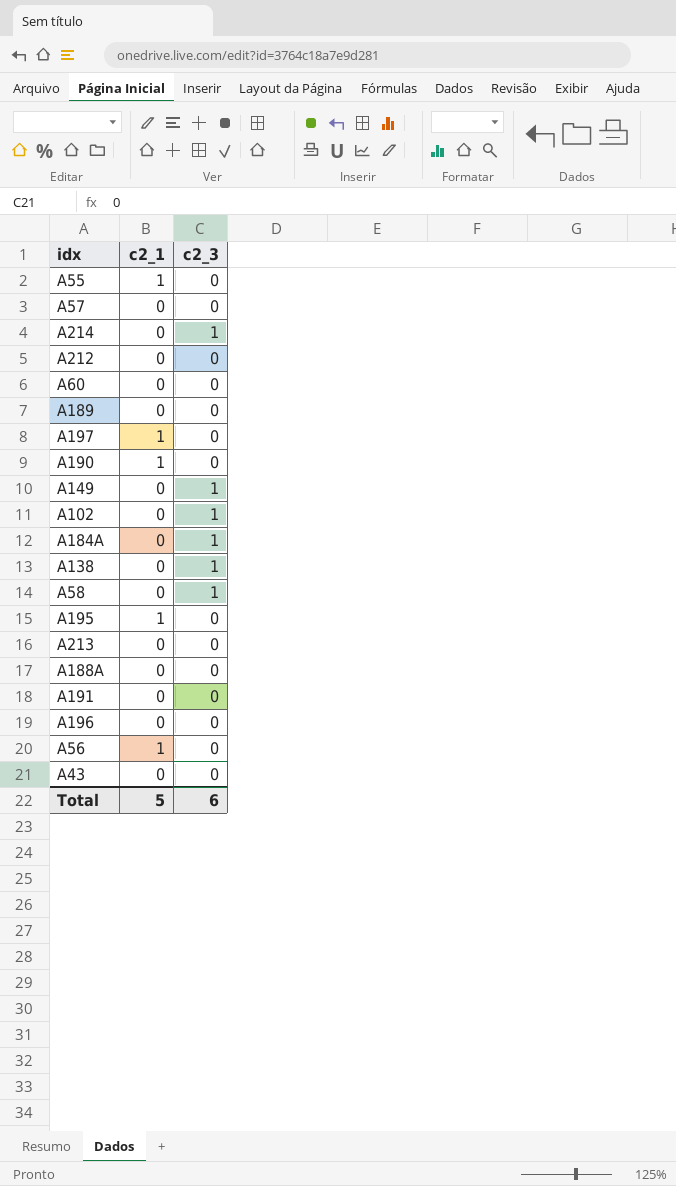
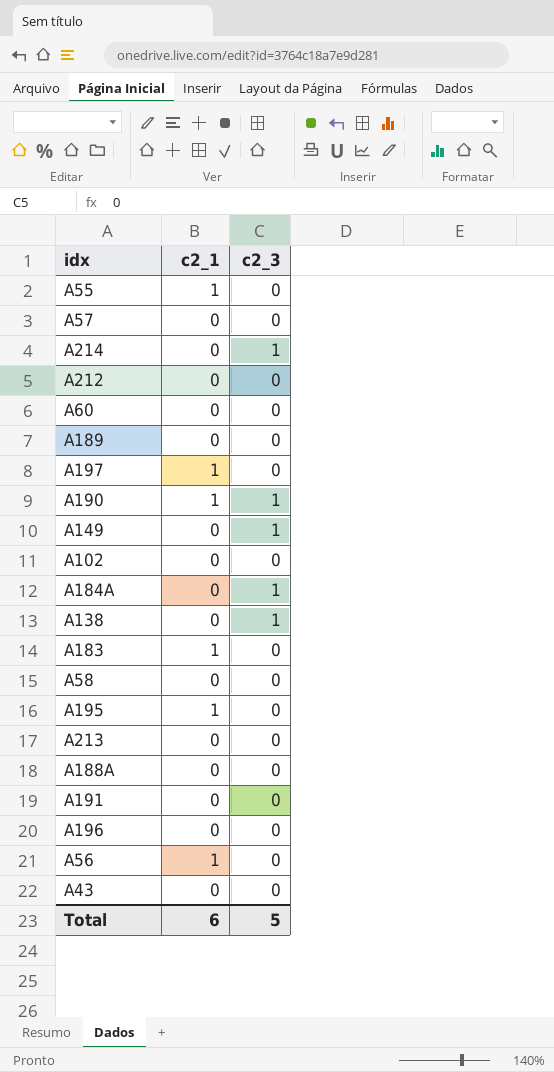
A190 | c2_3: 0 -> 1
A102 | c2_3: 1 -> 0
row A183: none -> 1 | 0
A58 | c2_3: 1 -> 0
Total | c2_1: 5 -> 6
Total | c2_3: 6 -> 5

